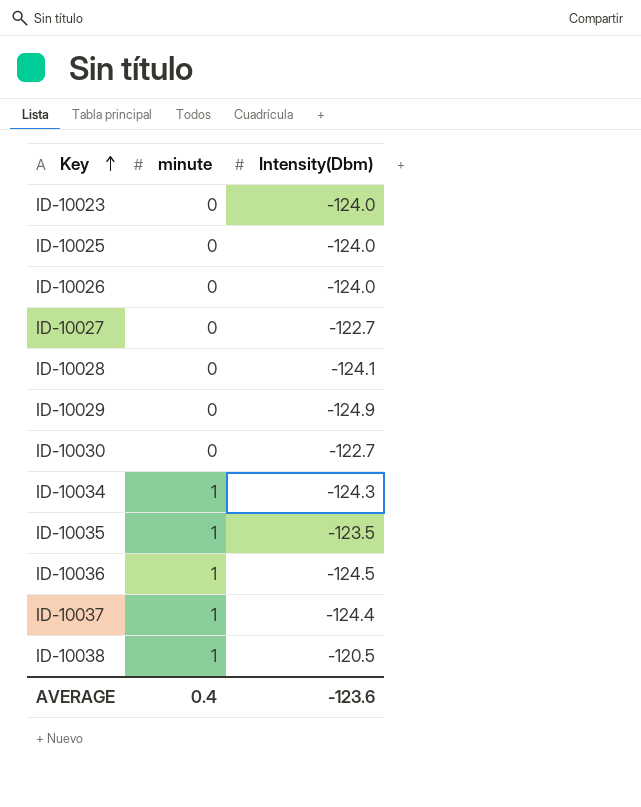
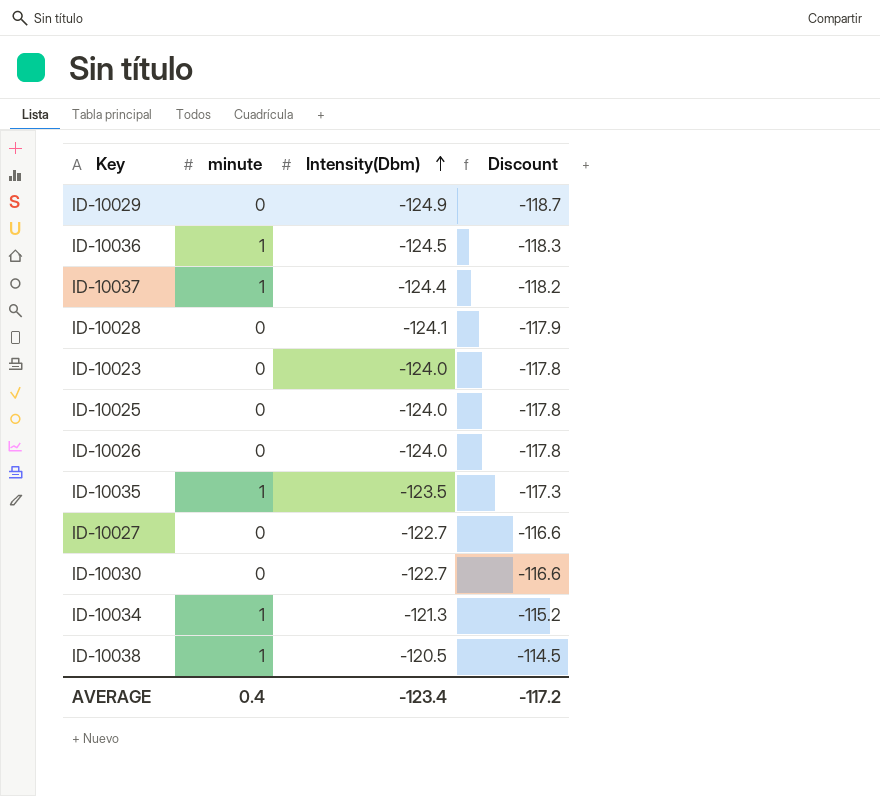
row order: Key ascending -> Intensity(Dbm) ascending
column Discount | formula: none -> [Intensity(Dbm)] * 0.95
ID-10034 | Intensity(Dbm): -124.3 -> -121.3
AVERAGE | Intensity(Dbm): -123.6 -> -123.4

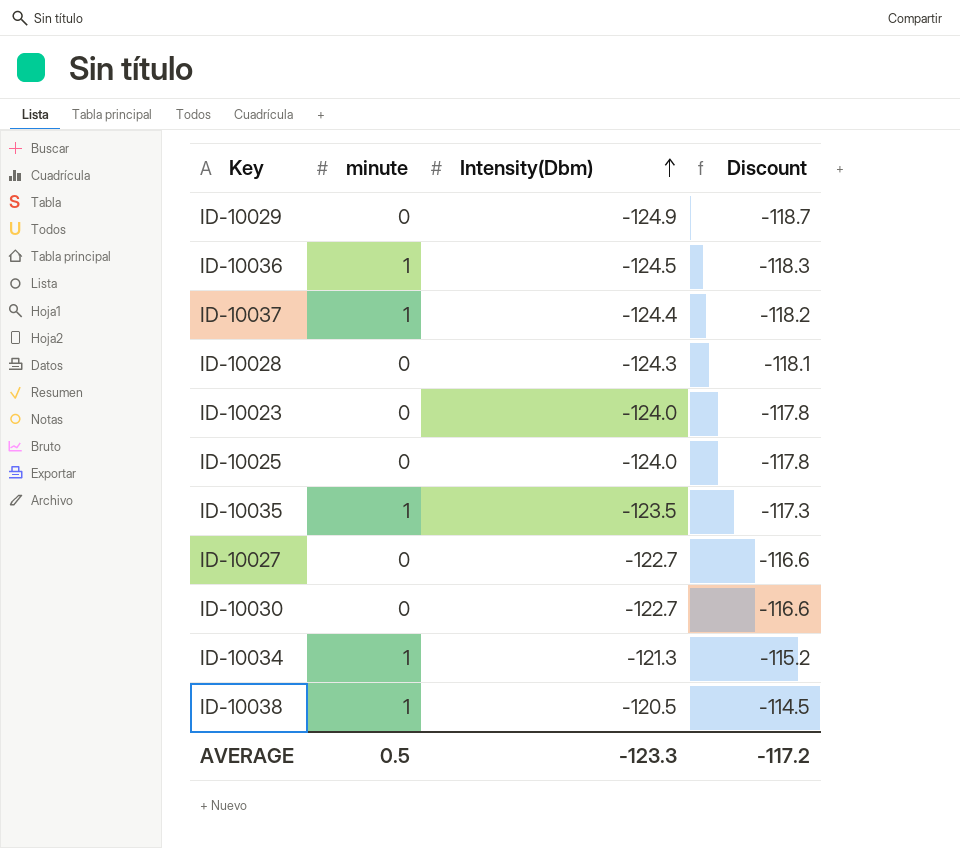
row ID-10026: 0 | -124.0 | -117.8 -> none
ID-10028 | Intensity(Dbm): -124.1 -> -124.3
ID-10028 | Discount: -117.9 -> -118.1
AVERAGE | minute: 0.4 -> 0.5
AVERAGE | Intensity(Dbm): -123.4 -> -123.3

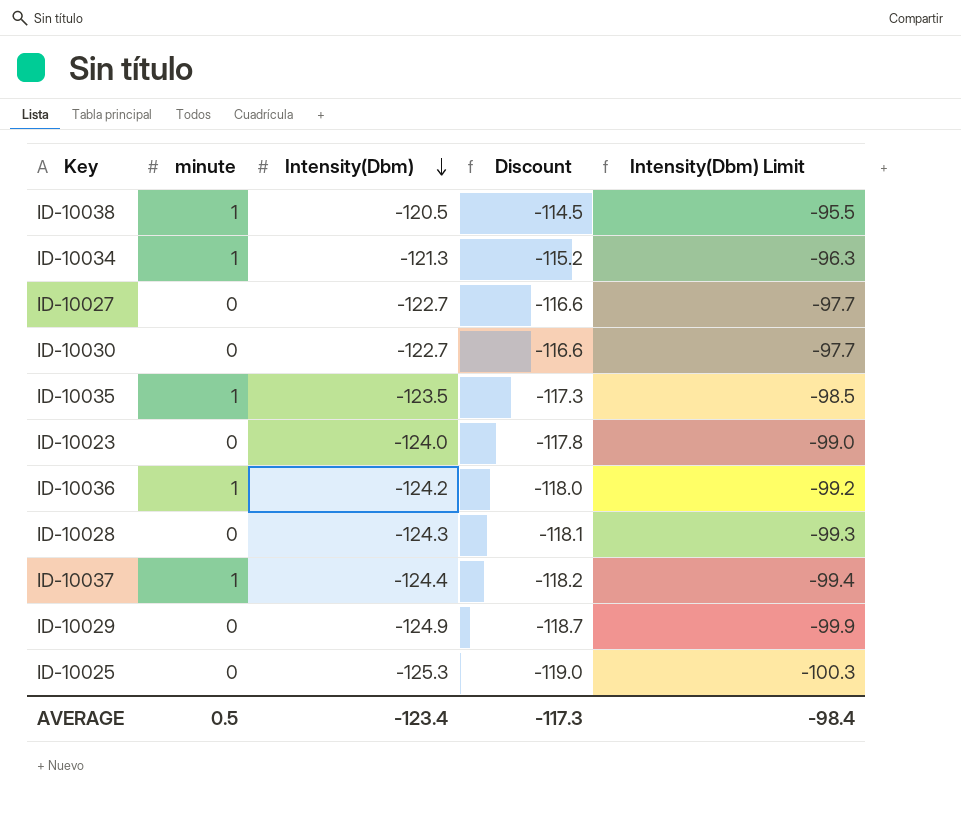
row order: Intensity(Dbm) ascending -> Intensity(Dbm) descending
column Intensity(Dbm) Limit | formula: none -> [Intensity(Dbm)] + 25
ID-10036 | Intensity(Dbm): -124.5 -> -124.2
ID-10036 | Discount: -118.3 -> -118.0
ID-10025 | Intensity(Dbm): -124.0 -> -125.3
ID-10025 | Discount: -117.8 -> -119.0
AVERAGE | Intensity(Dbm): -123.3 -> -123.4
AVERAGE | Discount: -117.2 -> -117.3

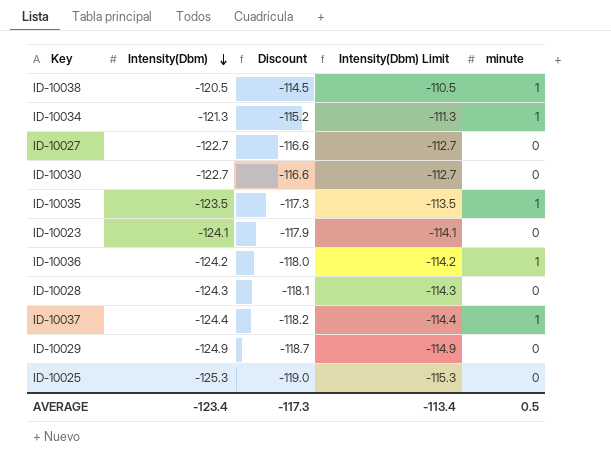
column Intensity(Dbm) Limit | formula: [Intensity(Dbm)] + 25 -> [Intensity(Dbm)] + 10
column minute | position: 2 -> 5
ID-10023 | Intensity(Dbm): -124.0 -> -124.1
ID-10023 | Discount: -117.8 -> -117.9
AVERAGE | Intensity(Dbm) Limit: -98.4 -> -113.4

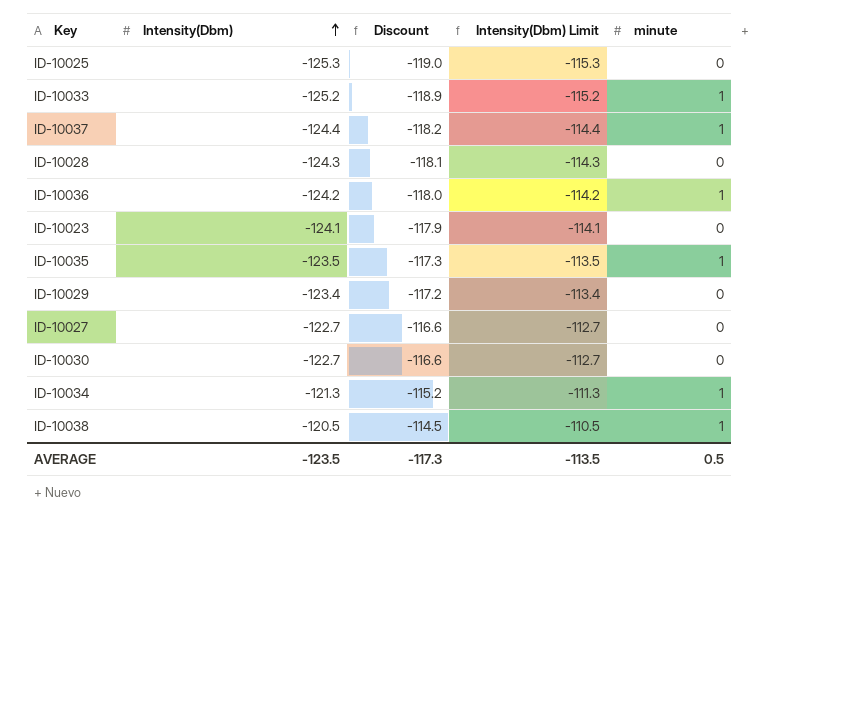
row order: Intensity(Dbm) descending -> Intensity(Dbm) ascending
row ID-10033: none -> -125.2 | -118.9 | -115.2 | 1
ID-10029 | Intensity(Dbm): -124.9 -> -123.4
ID-10029 | Discount: -118.7 -> -117.2
ID-10029 | Intensity(Dbm) Limit: -114.9 -> -113.4
AVERAGE | Intensity(Dbm): -123.4 -> -123.5
AVERAGE | Intensity(Dbm) Limit: -113.4 -> -113.5

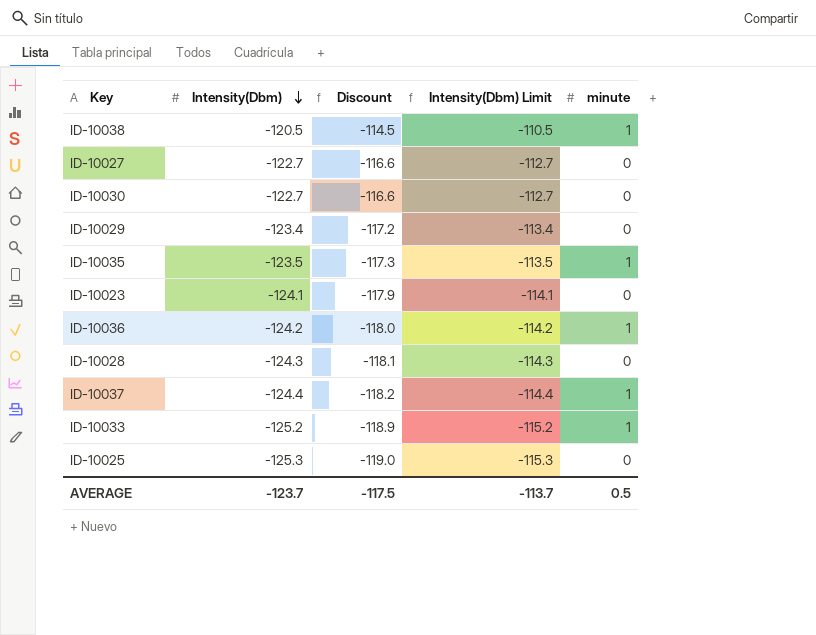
row order: Intensity(Dbm) ascending -> Intensity(Dbm) descending
row ID-10034: -121.3 | -115.2 | -111.3 | 1 -> none
AVERAGE | Intensity(Dbm): -123.5 -> -123.7
AVERAGE | Discount: -117.3 -> -117.5
AVERAGE | Intensity(Dbm) Limit: -113.5 -> -113.7

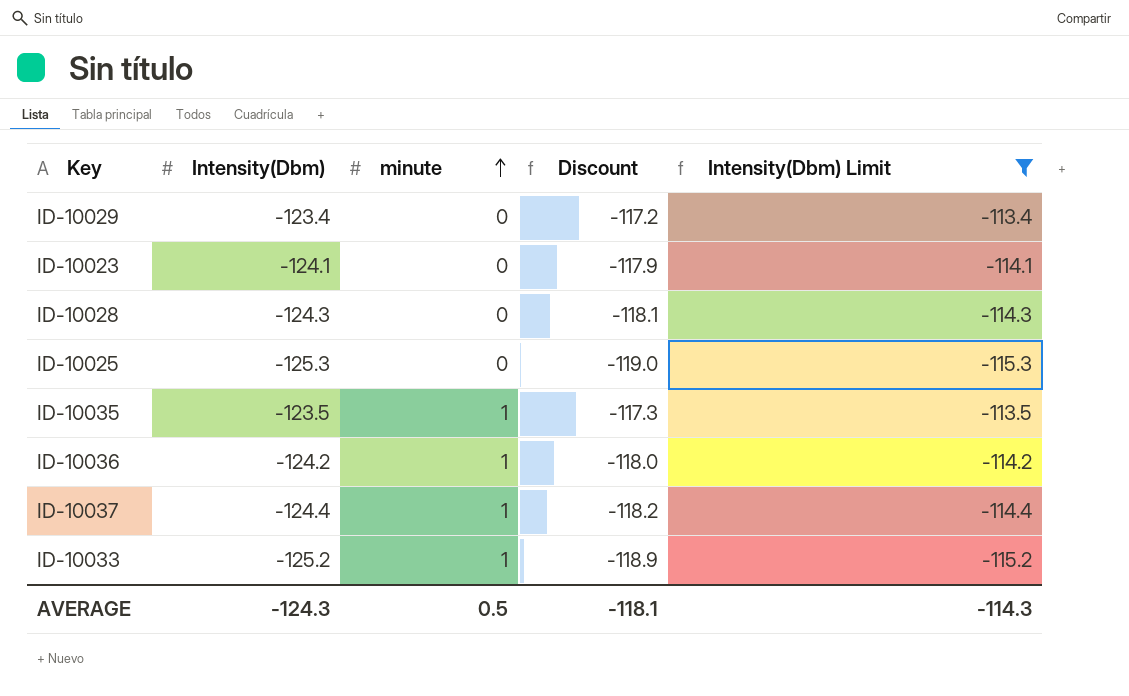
filter: none -> Intensity(Dbm) Limit <= -113.4
row order: Intensity(Dbm) descending -> minute ascending
column minute | position: 5 -> 3
AVERAGE | Intensity(Dbm): -123.7 -> -124.3
AVERAGE | Discount: -117.5 -> -118.1
AVERAGE | Intensity(Dbm) Limit: -113.7 -> -114.3

